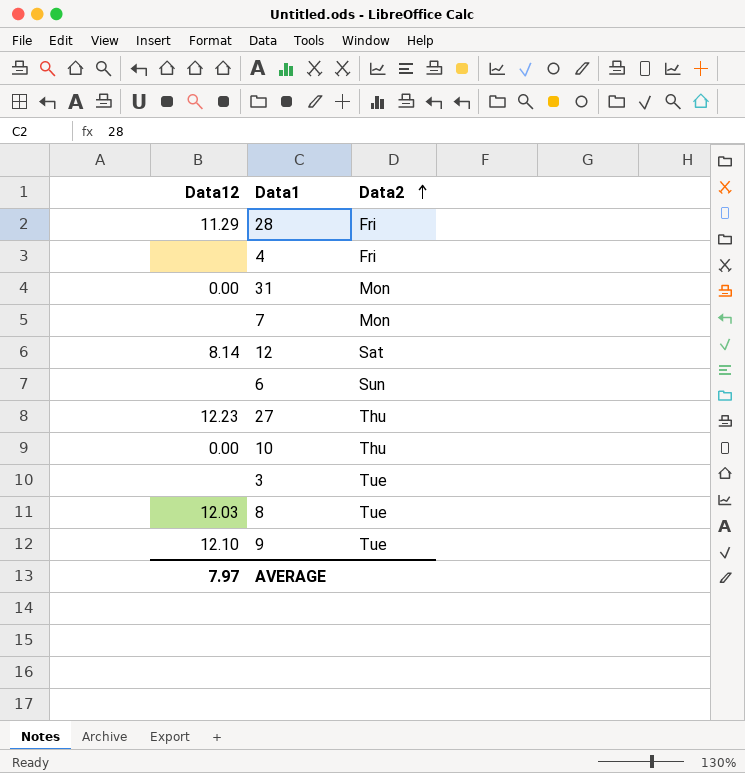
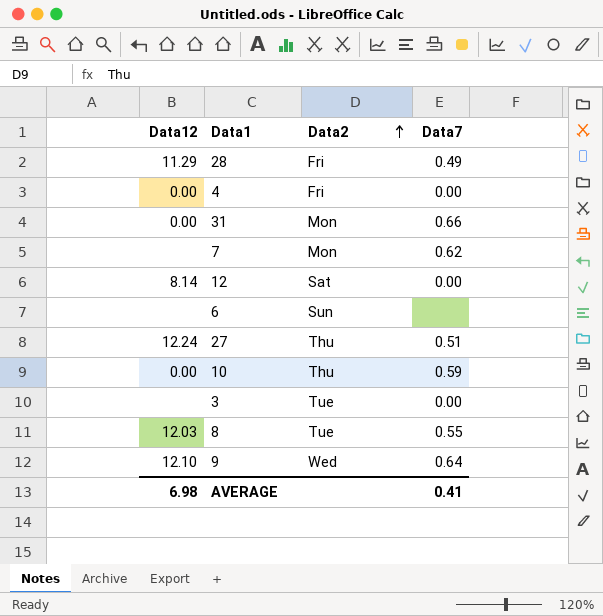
column Data7 | position: none -> 4
4 | Data12: none -> 0.00
27 | Data12: 12.23 -> 12.24
9 | Data2: Tue -> Wed
AVERAGE | Data12: 7.97 -> 6.98

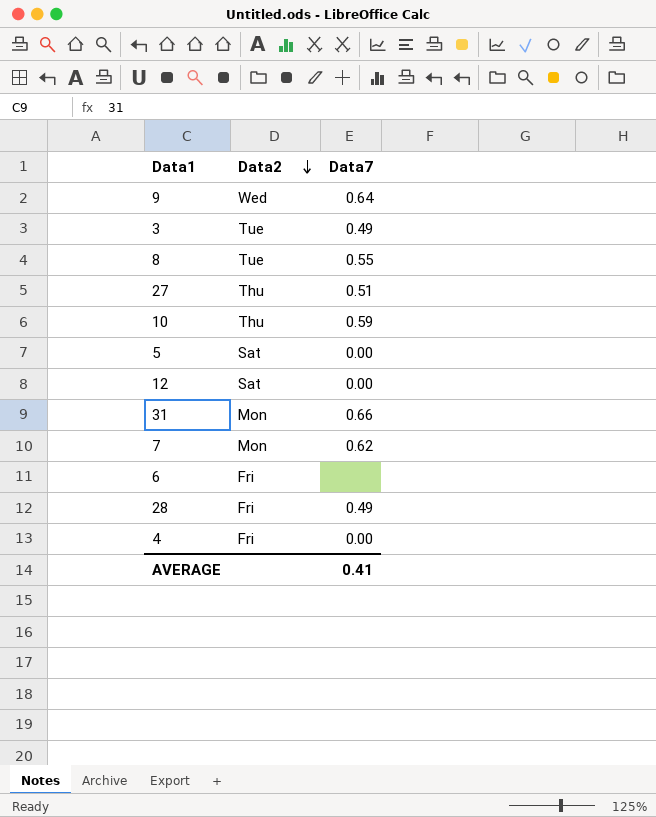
row order: Data2 ascending -> Data2 descending
column Data12 | position: 1 -> none
3 | Data7: 0.00 -> 0.49
row 5: none -> Sat | 0.00
6 | Data2: Sun -> Fri

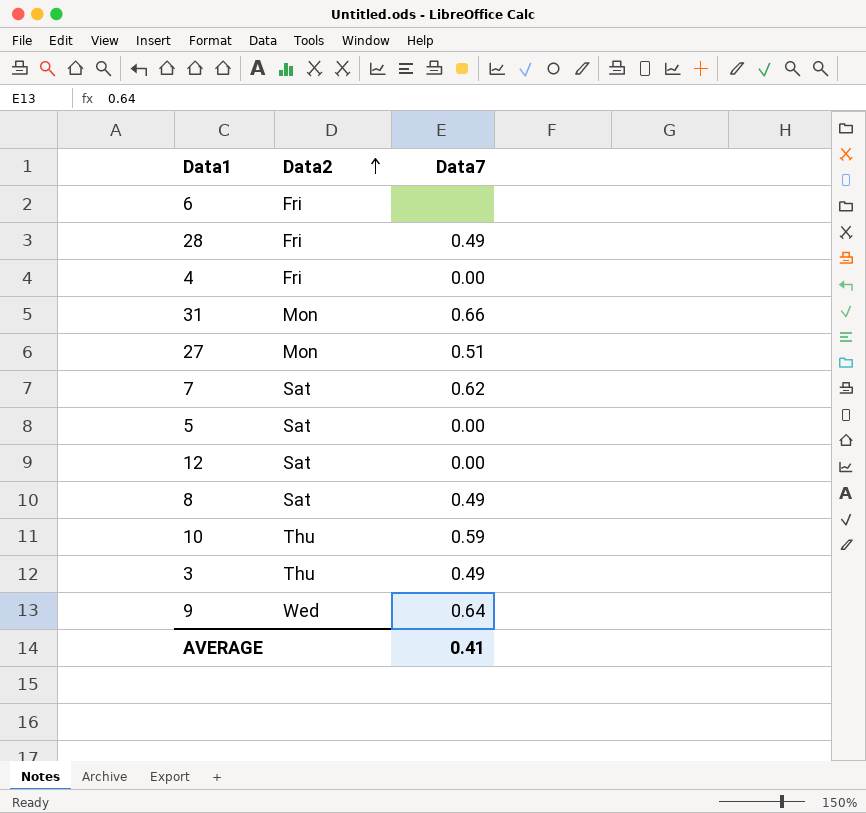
row order: Data2 descending -> Data2 ascending
27 | Data2: Thu -> Mon
7 | Data2: Mon -> Sat
8 | Data2: Tue -> Sat
8 | Data7: 0.55 -> 0.49
3 | Data2: Tue -> Thu

